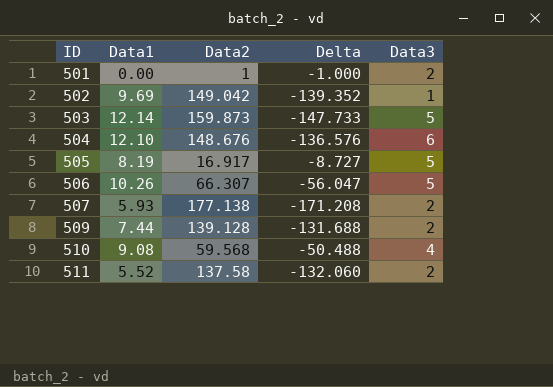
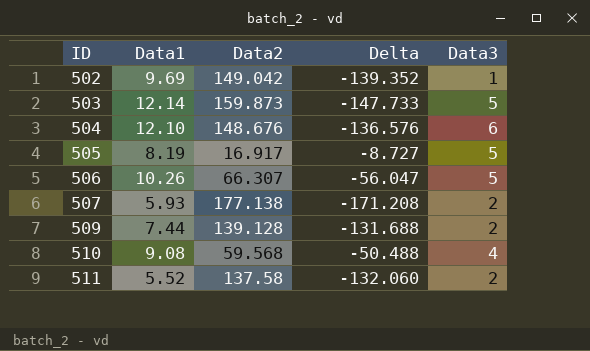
row 501: 0.00 | 1 | -1.000 | 2 -> none

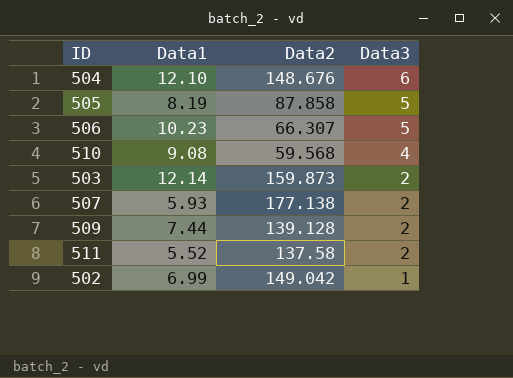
row order: ID ascending -> Data3 descending
column Delta | formula: [Data1] - [Data2] -> none
505 | Data2: 16.917 -> 87.858
506 | Data1: 10.26 -> 10.23
503 | Data3: 5 -> 2
502 | Data1: 9.69 -> 6.99

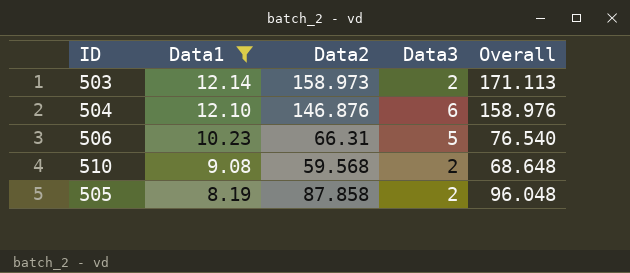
filter: none -> Data1 >= 8.19
row order: Data3 descending -> Data1 descending
column Overall | formula: none -> [Data1] + [Data2]
503 | Data2: 159.873 -> 158.973
504 | Data2: 148.676 -> 146.876
506 | Data2: 66.307 -> 66.31
510 | Data3: 4 -> 2
505 | Data3: 5 -> 2

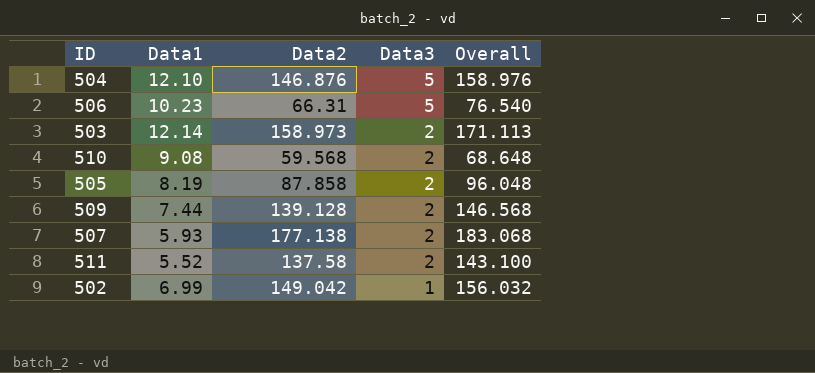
filter: Data1 >= 8.19 -> none
row order: Data1 descending -> Data3 descending
504 | Data3: 6 -> 5

